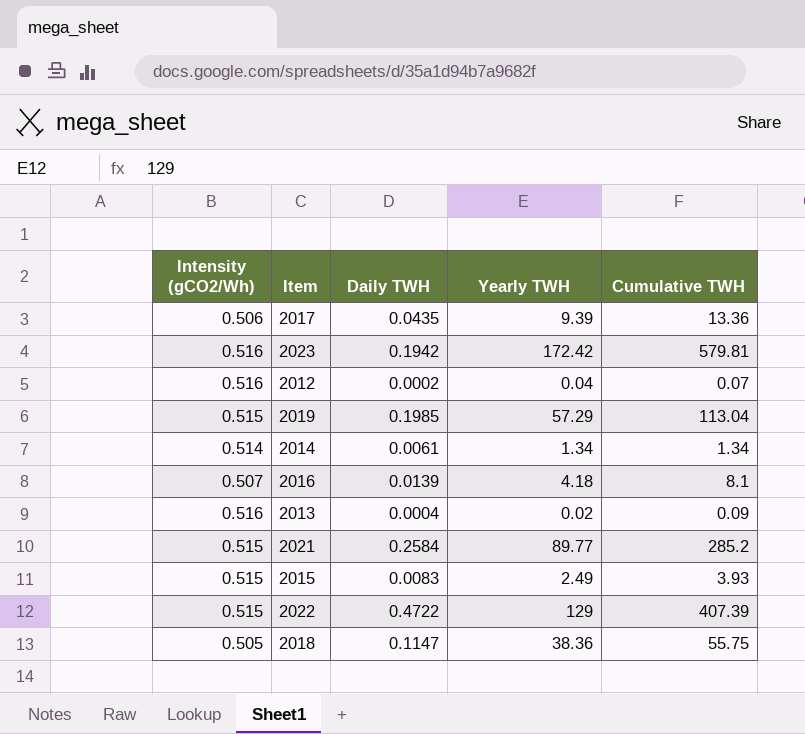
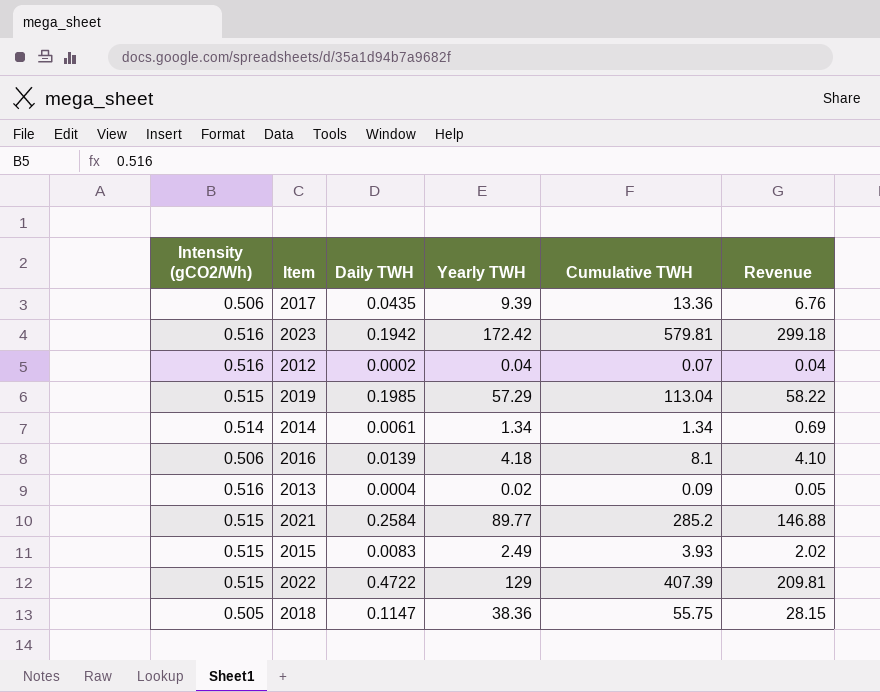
column Revenue | formula: none -> [Intensity (gCO2/Wh)] * [Cumulative TWH]
2016 | Intensity (gCO2/Wh): 0.507 -> 0.506

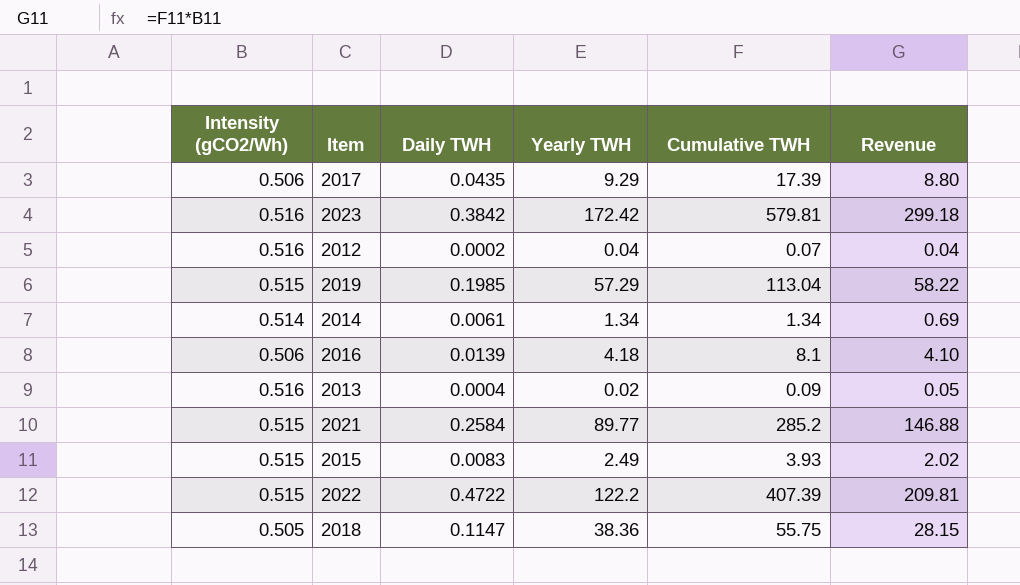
2017 | Yearly TWH: 9.39 -> 9.29
2017 | Cumulative TWH: 13.36 -> 17.39
2017 | Revenue: 6.76 -> 8.80
2023 | Daily TWH: 0.1942 -> 0.3842
2022 | Yearly TWH: 129 -> 122.2

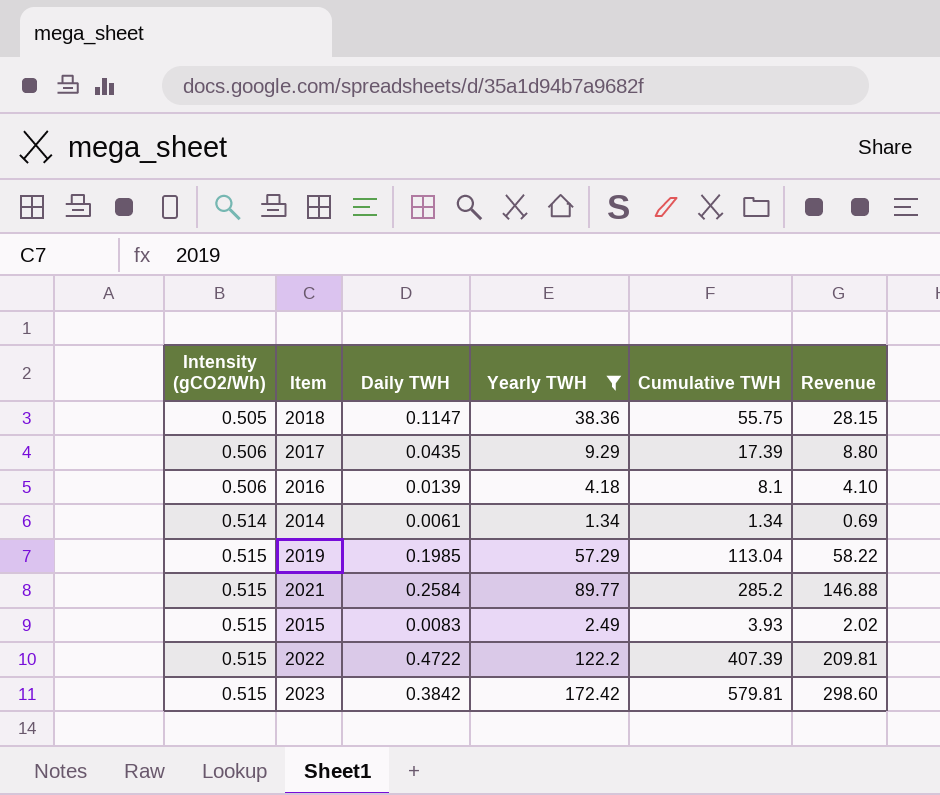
filter: none -> Yearly TWH >= 1.34
row order: none -> Intensity (gCO2/Wh) ascending
2023 | Intensity (gCO2/Wh): 0.516 -> 0.515
2023 | Revenue: 299.18 -> 298.60

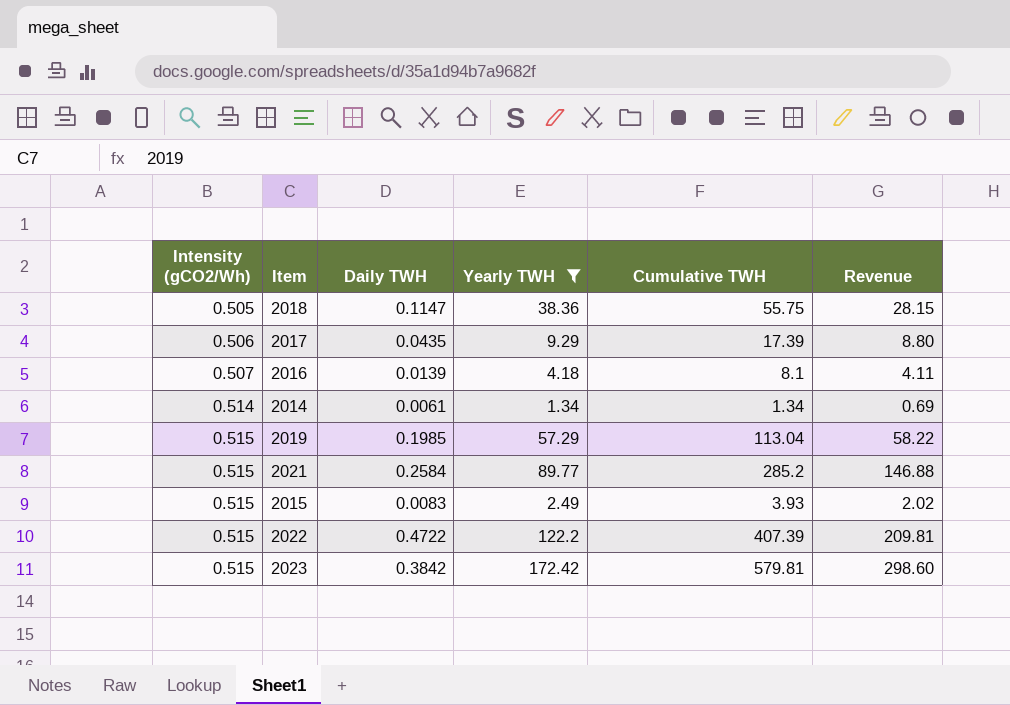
2016 | Intensity (gCO2/Wh): 0.506 -> 0.507
2016 | Revenue: 4.10 -> 4.11

